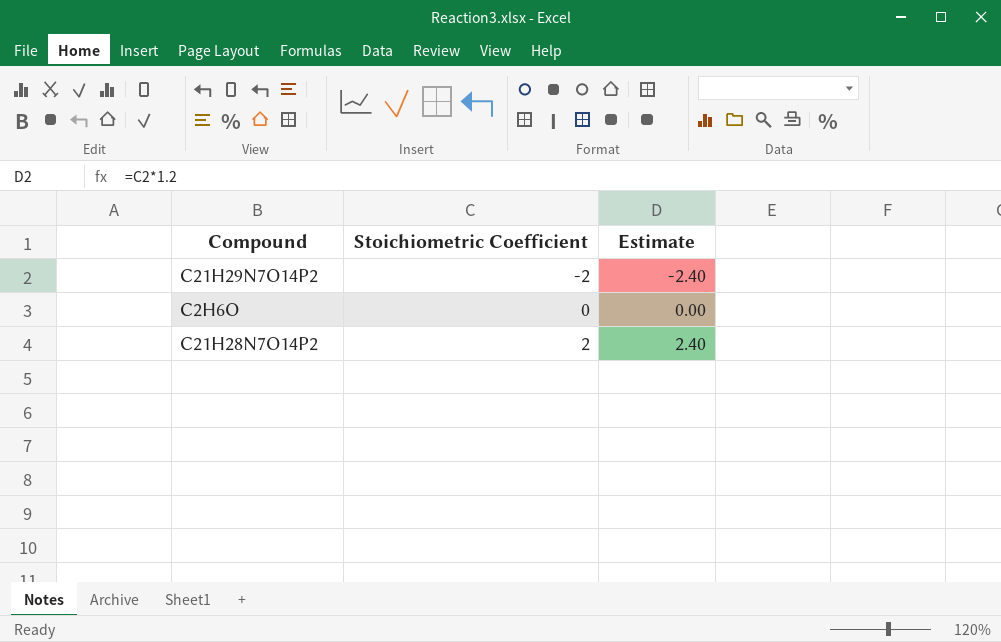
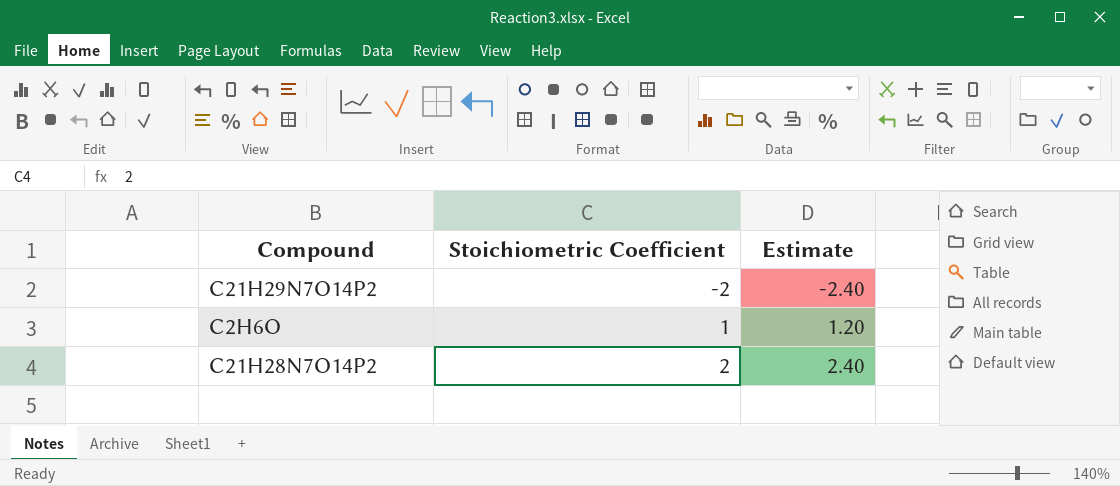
C2H6O | Stoichiometric Coefficient: 0 -> 1
C2H6O | Estimate: 0.00 -> 1.20

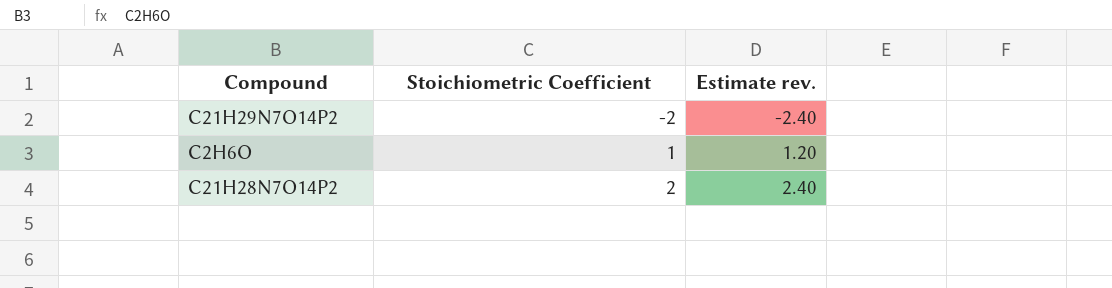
column name: Estimate -> Estimate rev.

